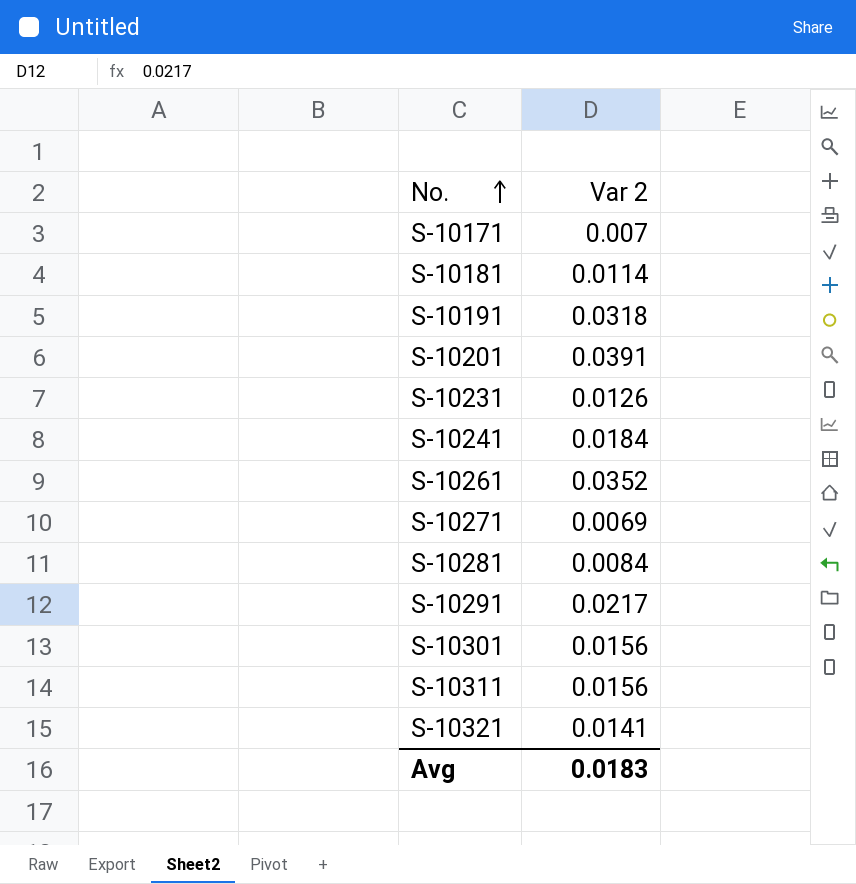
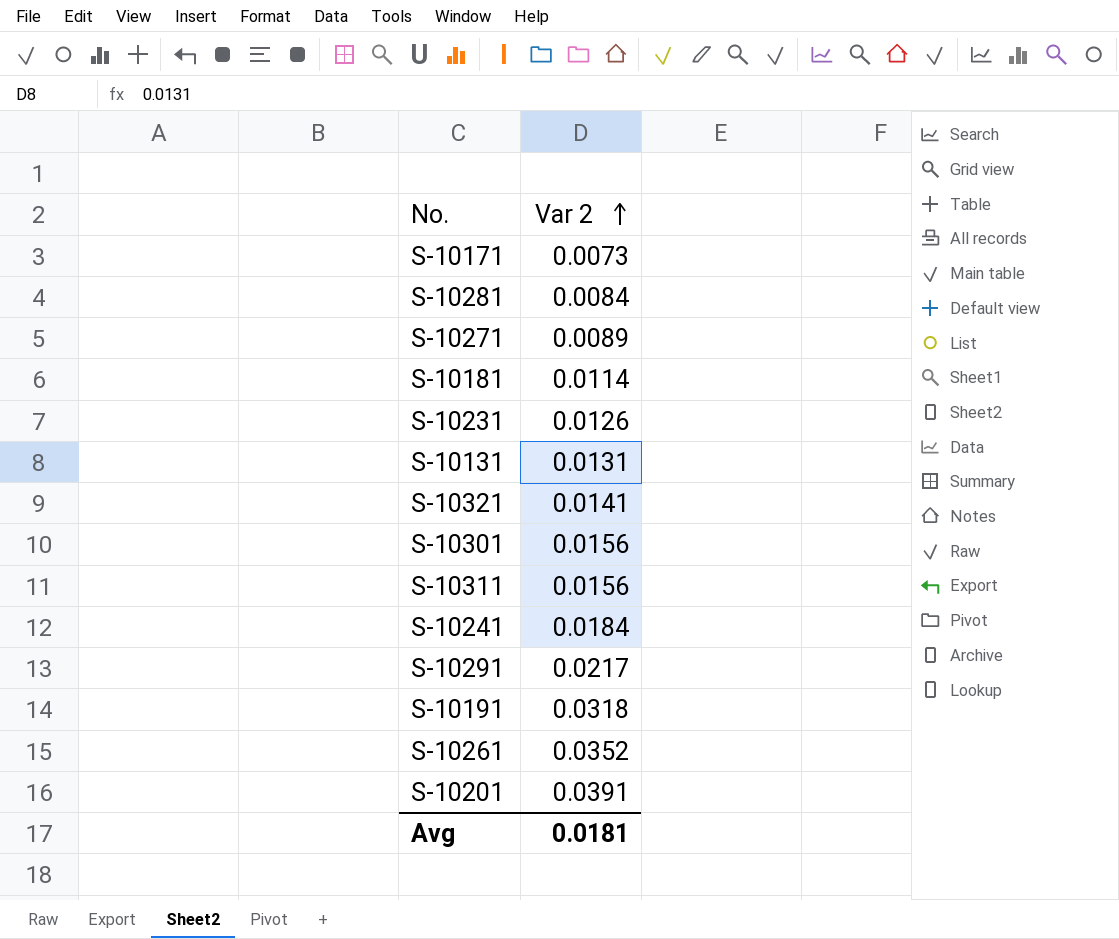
row order: No. ascending -> Var 2 ascending
S-10171 | Var 2: 0.007 -> 0.0073
S-10271 | Var 2: 0.0069 -> 0.0089
row S-10131: none -> 0.0131
Avg | Var 2: 0.0183 -> 0.0181

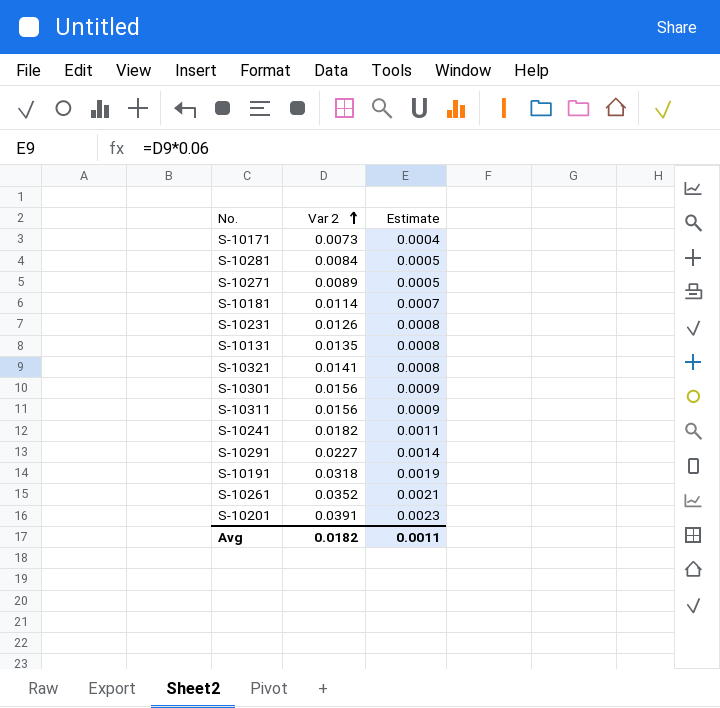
column Estimate | formula: none -> [Var 2] * 0.06
S-10131 | Var 2: 0.0131 -> 0.0135
S-10241 | Var 2: 0.0184 -> 0.0182
S-10291 | Var 2: 0.0217 -> 0.0227
Avg | Var 2: 0.0181 -> 0.0182

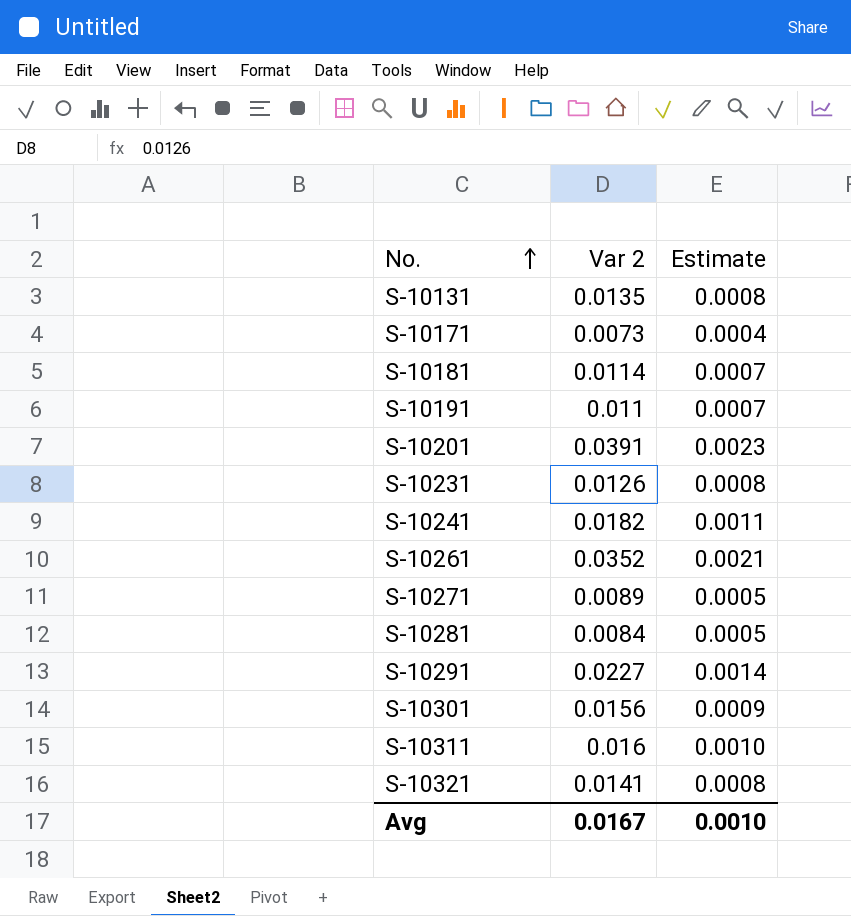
row order: Var 2 ascending -> No. ascending
S-10191 | Var 2: 0.0318 -> 0.011
S-10191 | Estimate: 0.0019 -> 0.0007
S-10311 | Var 2: 0.0156 -> 0.016
S-10311 | Estimate: 0.0009 -> 0.0010
Avg | Var 2: 0.0182 -> 0.0167
Avg | Estimate: 0.0011 -> 0.0010

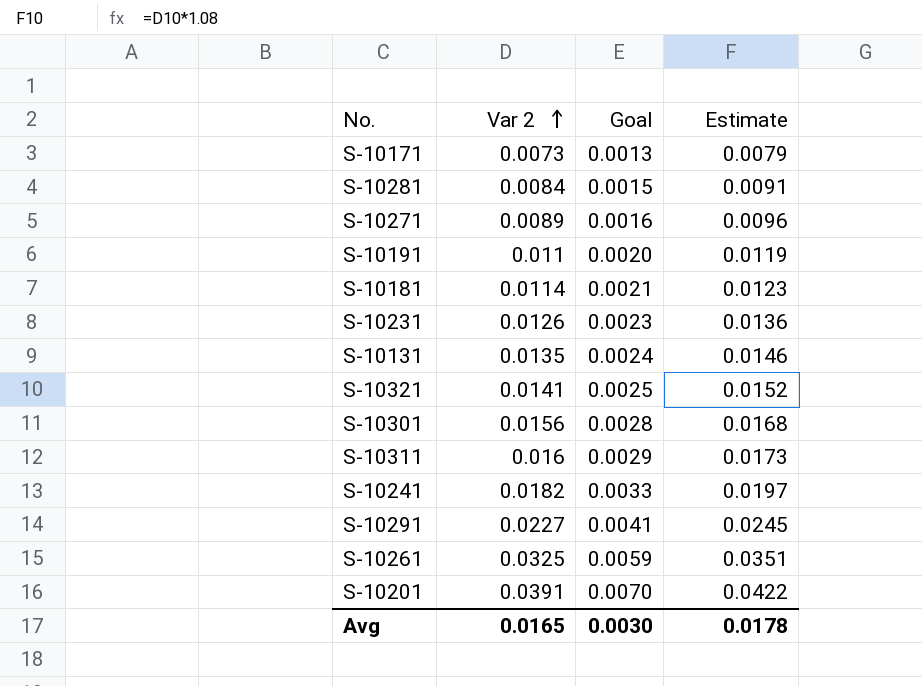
row order: No. ascending -> Var 2 ascending
column Goal | formula: none -> [Var 2] * 0.18
column Estimate | formula: [Var 2] * 0.06 -> [Var 2] * 1.08
S-10261 | Var 2: 0.0352 -> 0.0325
Avg | Var 2: 0.0167 -> 0.0165
Avg | Estimate: 0.0010 -> 0.0178

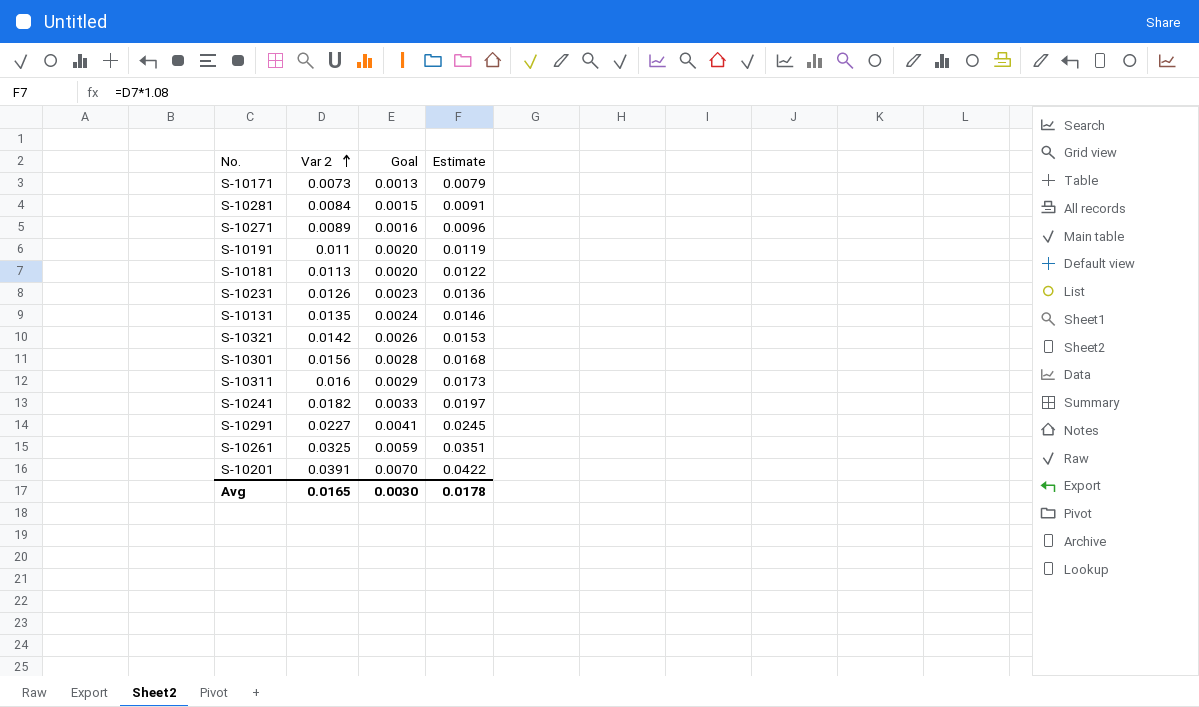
S-10181 | Var 2: 0.0114 -> 0.0113
S-10181 | Goal: 0.0021 -> 0.0020
S-10181 | Estimate: 0.0123 -> 0.0122
S-10321 | Var 2: 0.0141 -> 0.0142
S-10321 | Goal: 0.0025 -> 0.0026
S-10321 | Estimate: 0.0152 -> 0.0153

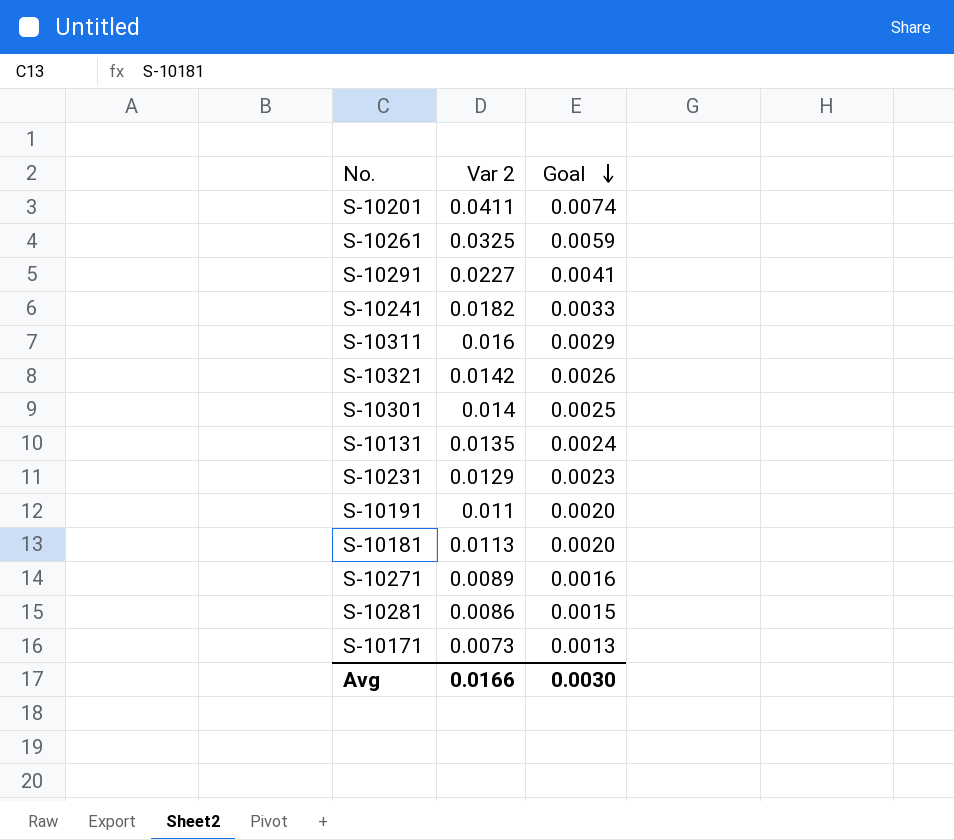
row order: Var 2 ascending -> Goal descending
column Estimate | formula: [Var 2] * 1.08 -> none
S-10201 | Var 2: 0.0391 -> 0.0411
S-10201 | Goal: 0.0070 -> 0.0074
S-10301 | Var 2: 0.0156 -> 0.014
S-10301 | Goal: 0.0028 -> 0.0025
S-10231 | Var 2: 0.0126 -> 0.0129
S-10281 | Var 2: 0.0084 -> 0.0086
Avg | Var 2: 0.0165 -> 0.0166

